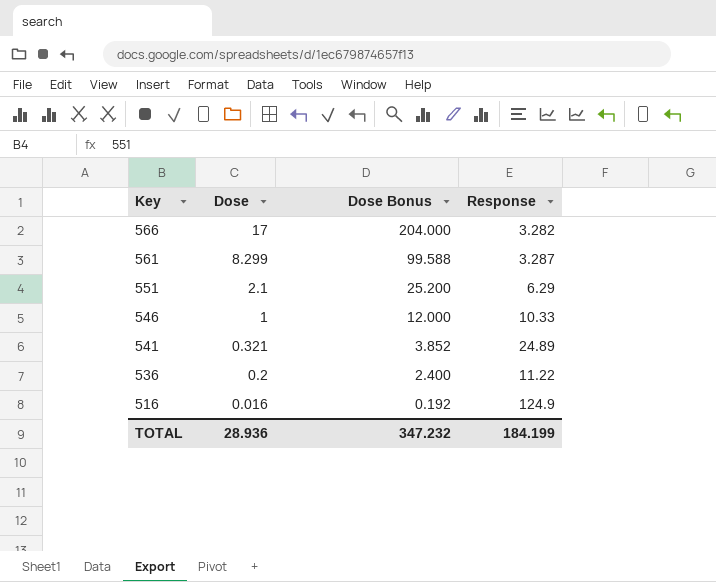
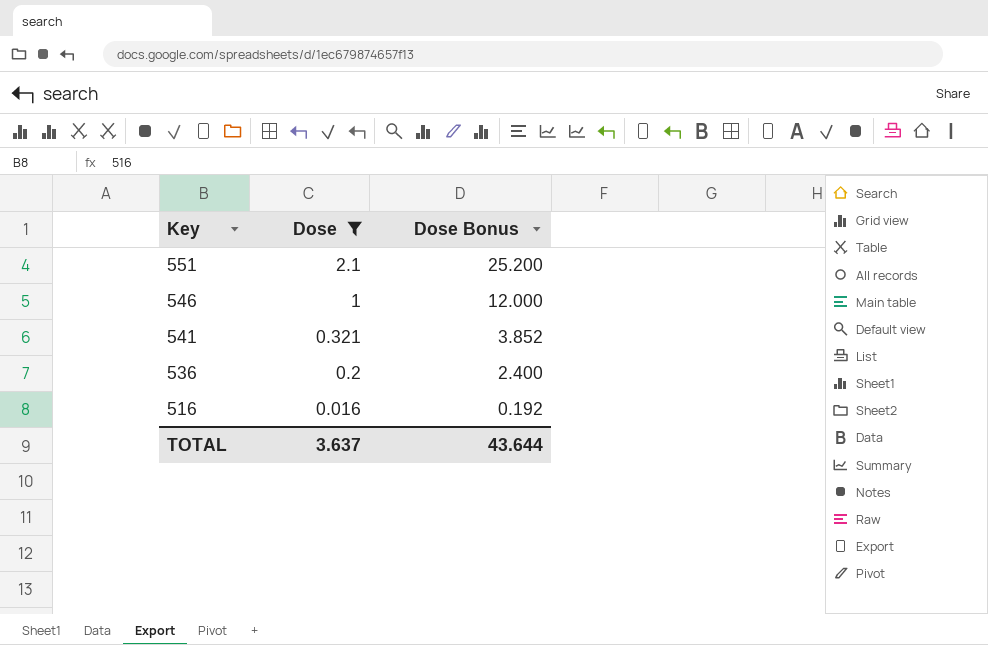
filter: none -> Dose <= 2.1
column Response | position: 4 -> none
TOTAL | Dose: 28.936 -> 3.637
TOTAL | Dose Bonus: 347.232 -> 43.644

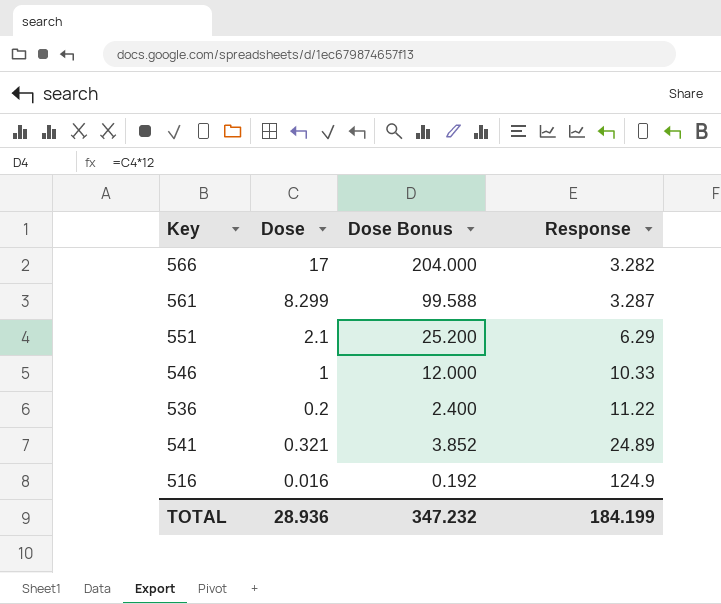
filter: Dose <= 2.1 -> none
row order: Key descending -> Response ascending
column Response | position: none -> 4
TOTAL | Dose: 3.637 -> 28.936
TOTAL | Dose Bonus: 43.644 -> 347.232

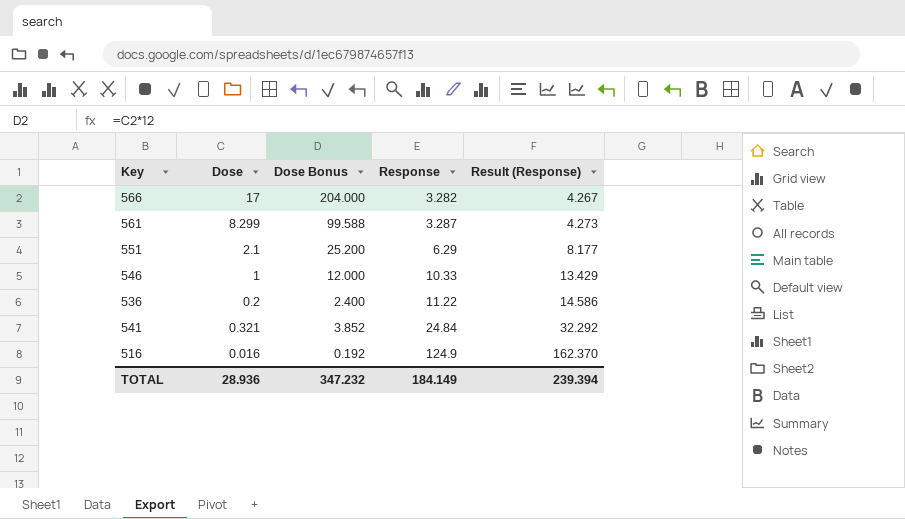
column Result (Response) | formula: none -> [Response] * 1.3
541 | Response: 24.89 -> 24.84
TOTAL | Response: 184.199 -> 184.149

